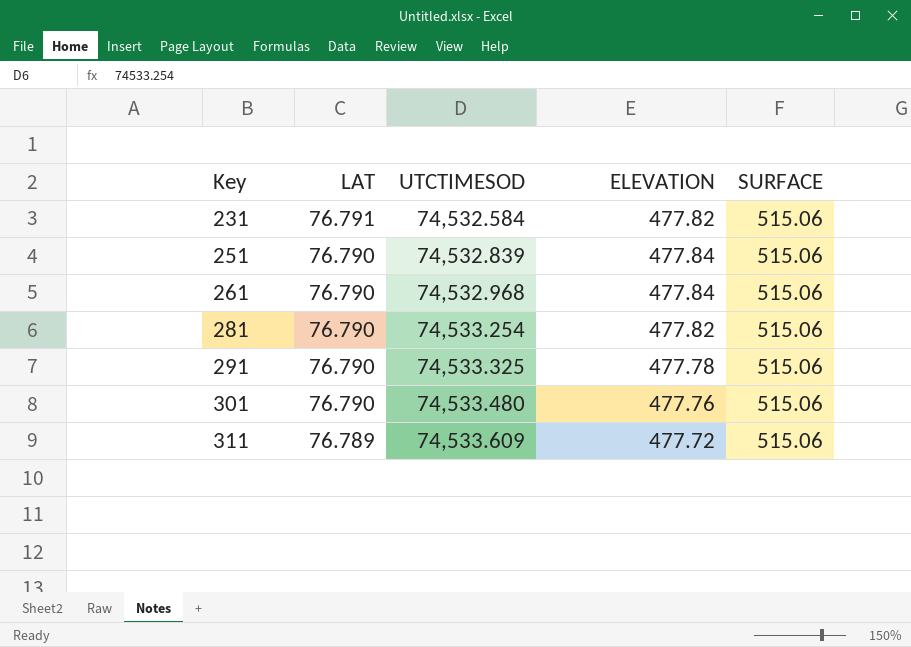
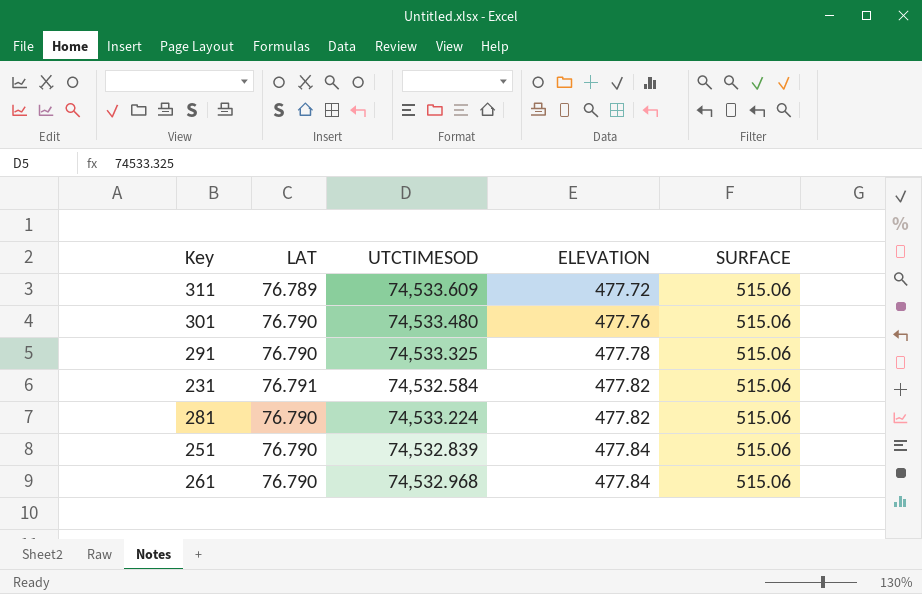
row order: Key ascending -> ELEVATION ascending
281 | UTCTIMESOD: 74,533.254 -> 74,533.224

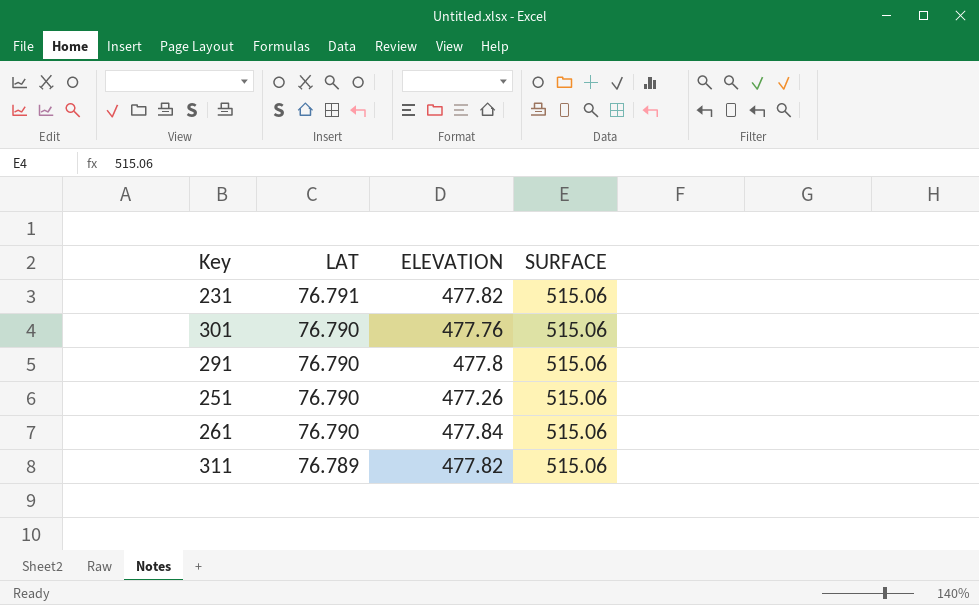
row order: ELEVATION ascending -> LAT descending
column UTCTIMESOD | position: 3 -> none
row 281: 76.790 | 74,533.224 | 477.82 | 515.06 -> none
291 | ELEVATION: 477.78 -> 477.8
251 | ELEVATION: 477.84 -> 477.26
311 | ELEVATION: 477.72 -> 477.82

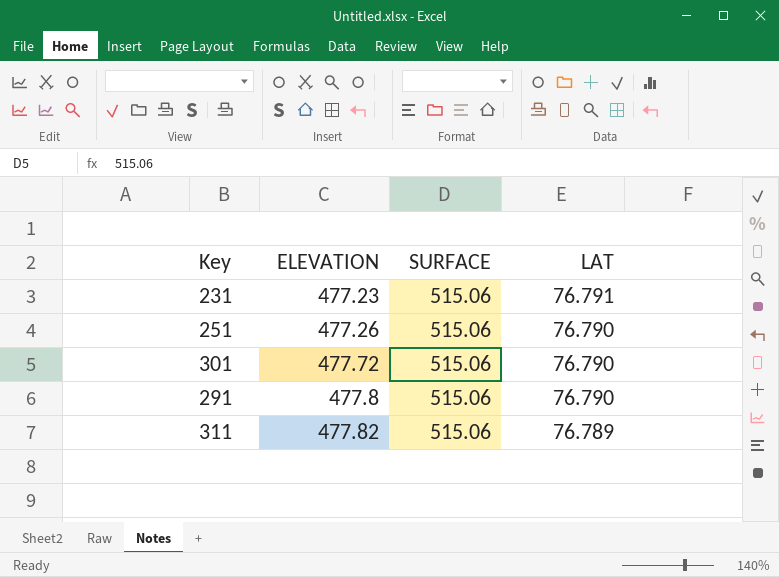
row order: LAT descending -> ELEVATION ascending
column LAT | position: 2 -> 4
row 261: 76.790 | 477.84 | 515.06 -> none
231 | ELEVATION: 477.82 -> 477.23
301 | ELEVATION: 477.76 -> 477.72

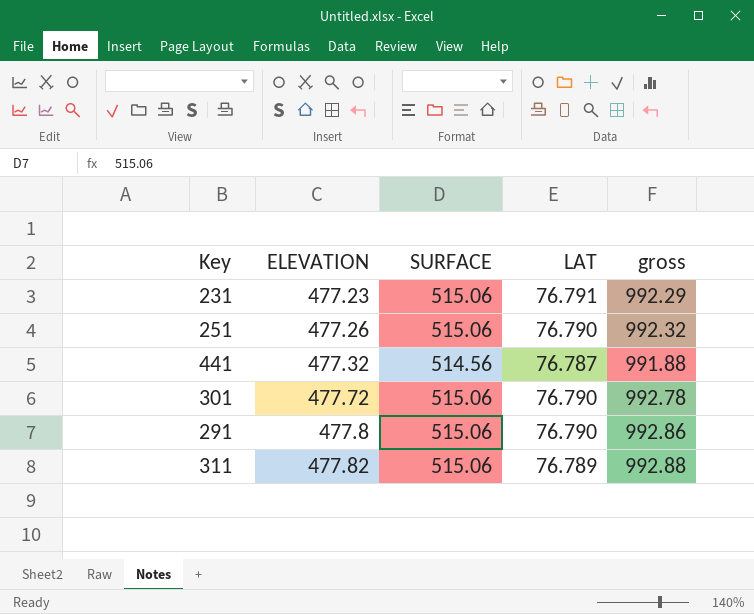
column gross | formula: none -> [ELEVATION] + [SURFACE]
row 441: none -> 477.32 | 514.56 | 76.787 | 991.88

